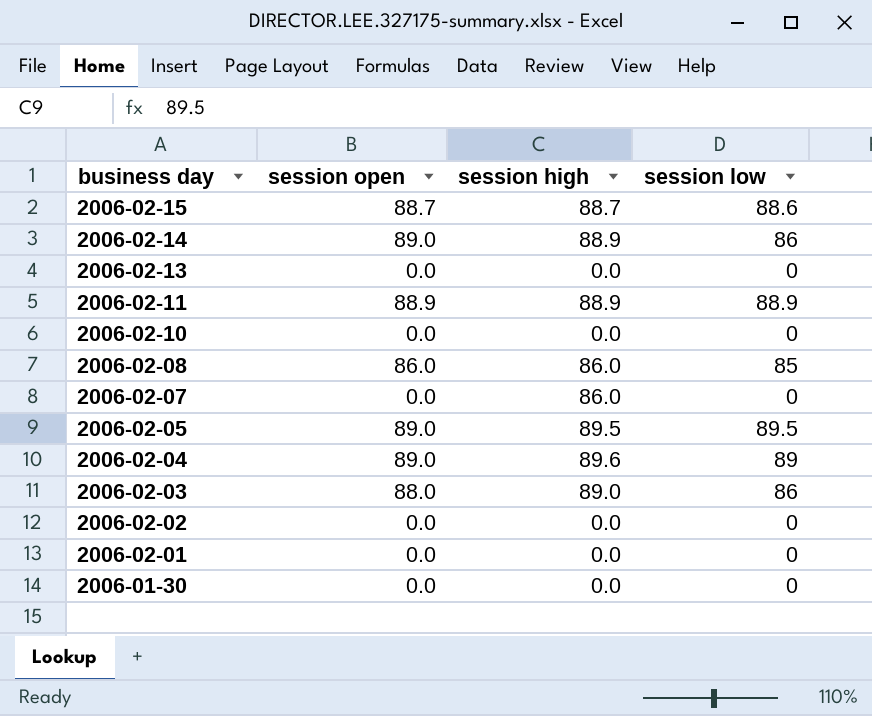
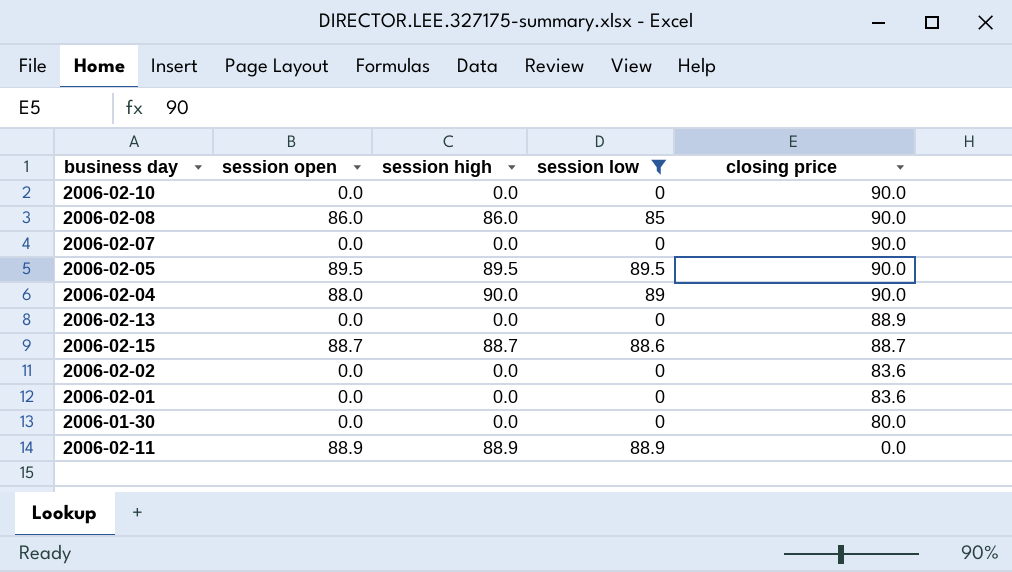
filter: none -> session low != 86
row order: business day descending -> closing price descending
column closing price | position: none -> 5
2006-02-07 | session high: 86.0 -> 0.0
2006-02-05 | session open: 89.0 -> 89.5
2006-02-04 | session open: 89.0 -> 88.0
2006-02-04 | session high: 89.6 -> 90.0

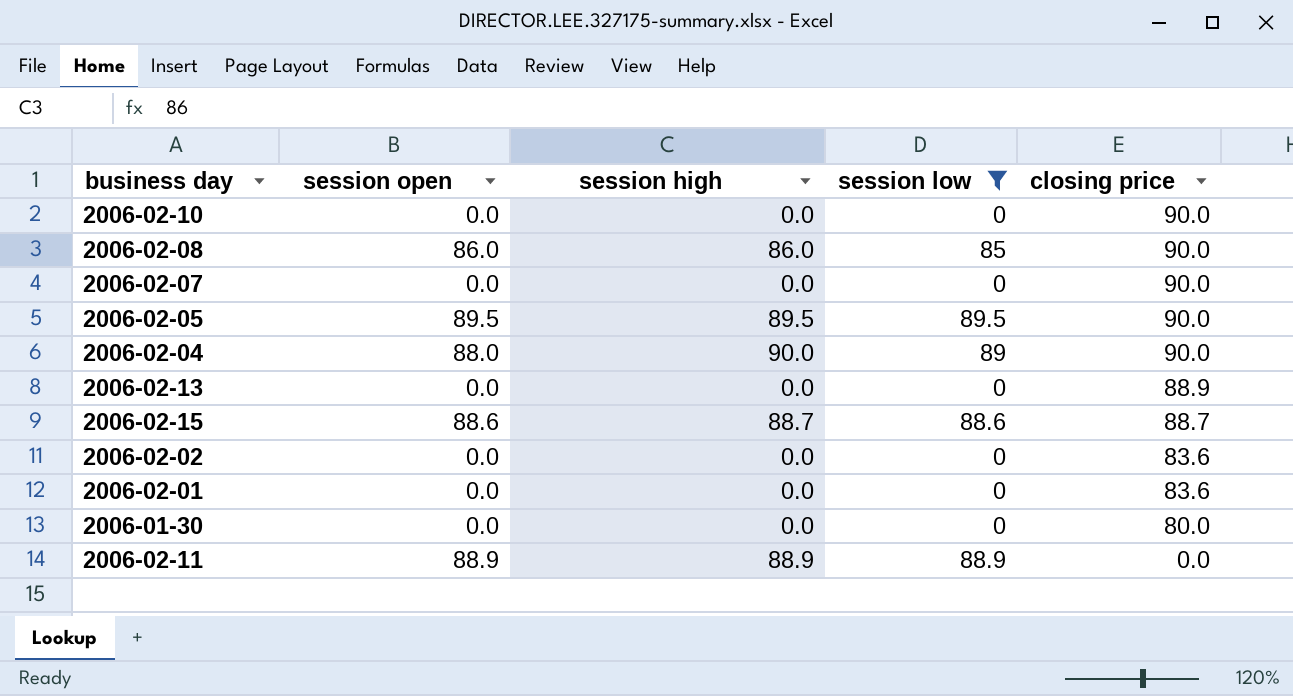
2006-02-15 | session open: 88.7 -> 88.6

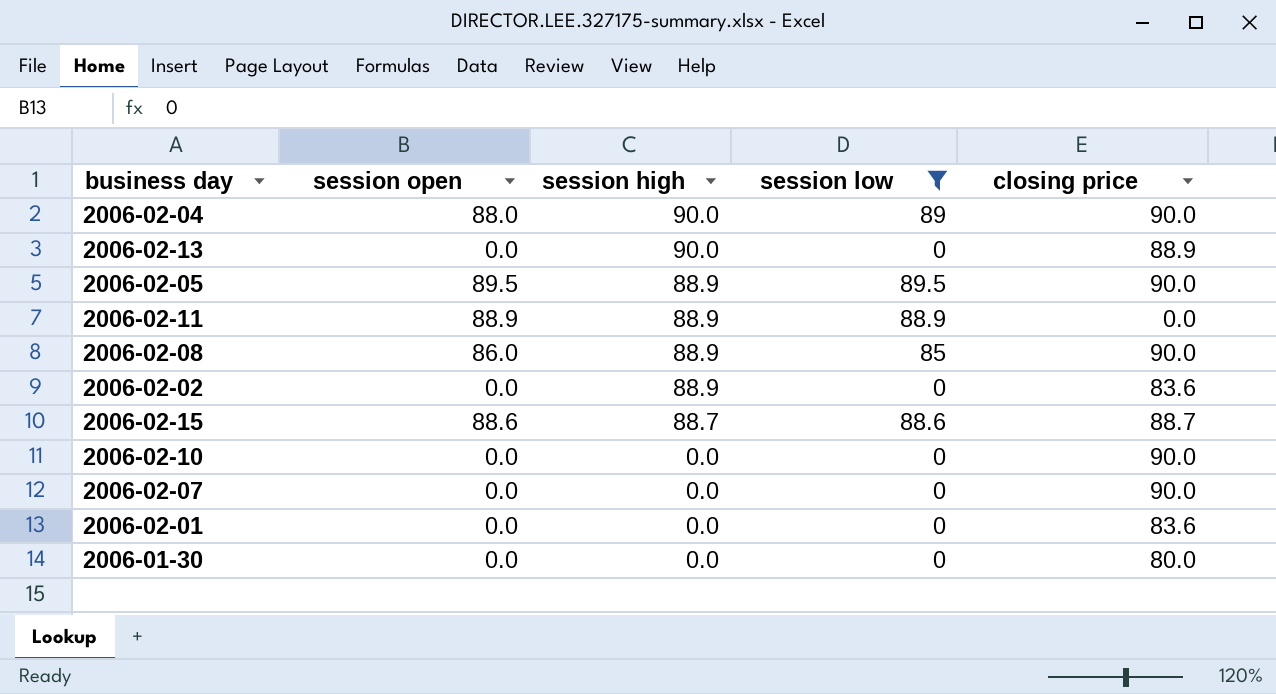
row order: closing price descending -> session high descending
2006-02-13 | session high: 0.0 -> 90.0
2006-02-05 | session high: 89.5 -> 88.9
2006-02-08 | session high: 86.0 -> 88.9
2006-02-02 | session high: 0.0 -> 88.9

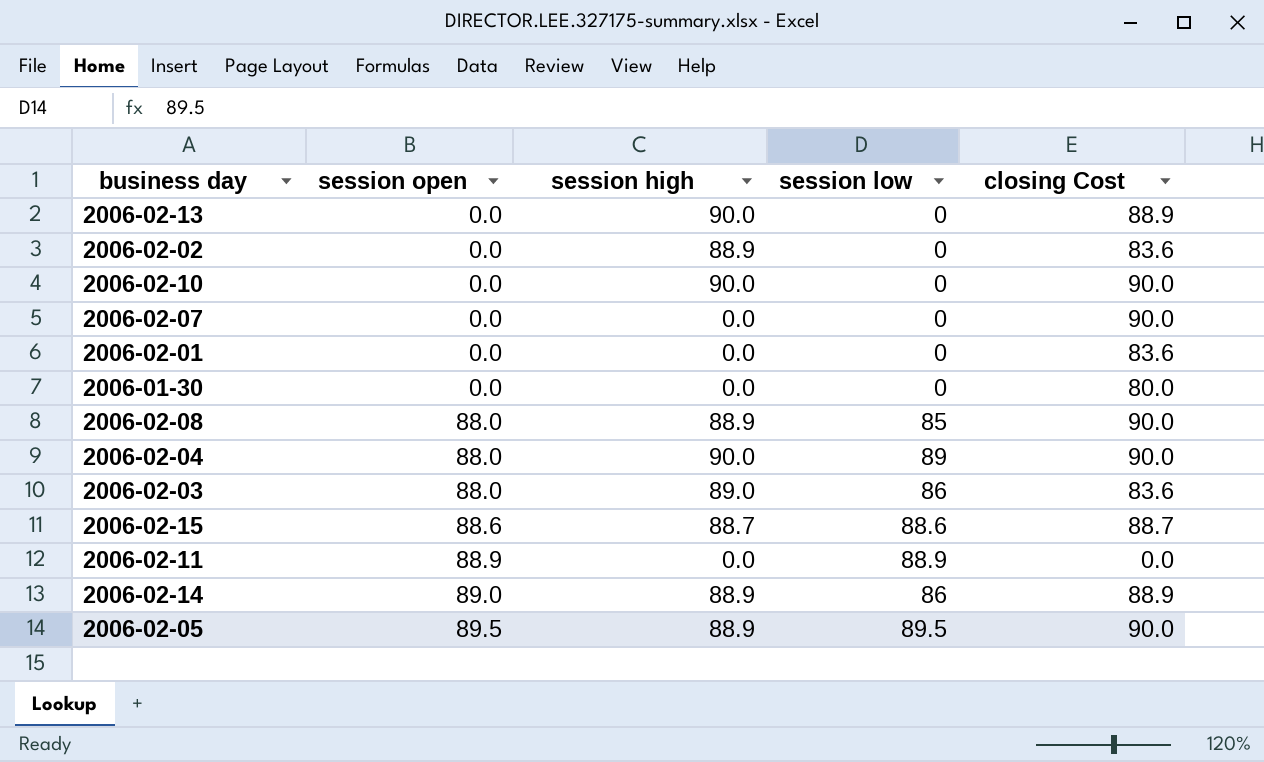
filter: session low != 86 -> none
row order: session high descending -> session open ascending
column name: closing price -> closing Cost
2006-02-10 | session high: 0.0 -> 90.0
2006-02-08 | session open: 86.0 -> 88.0
2006-02-11 | session high: 88.9 -> 0.0

